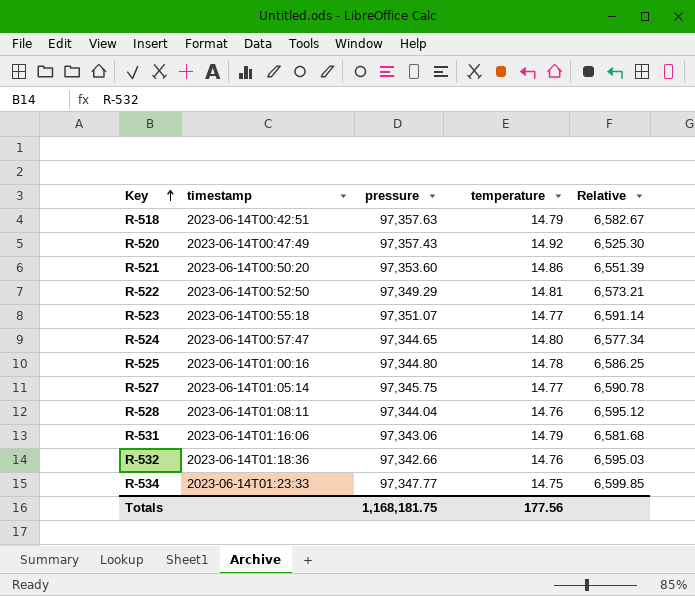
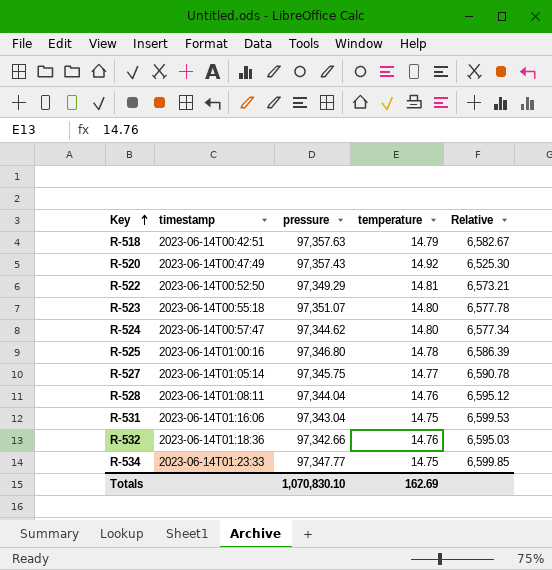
row R-521: 2023-06-14T00:50:20 | 97,353.60 | 14.86 | 6,551.39 -> none
R-523 | temperature: 14.77 -> 14.80
R-523 | Relative: 6,591.14 -> 6,577.78
R-524 | pressure: 97,344.65 -> 97,344.62
R-525 | pressure: 97,344.80 -> 97,346.80
R-525 | Relative: 6,586.25 -> 6,586.39
R-531 | pressure: 97,343.06 -> 97,343.04
R-531 | temperature: 14.79 -> 14.75
R-531 | Relative: 6,581.68 -> 6,599.53
Totals | pressure: 1,168,181.75 -> 1,070,830.10
Totals | temperature: 177.56 -> 162.69

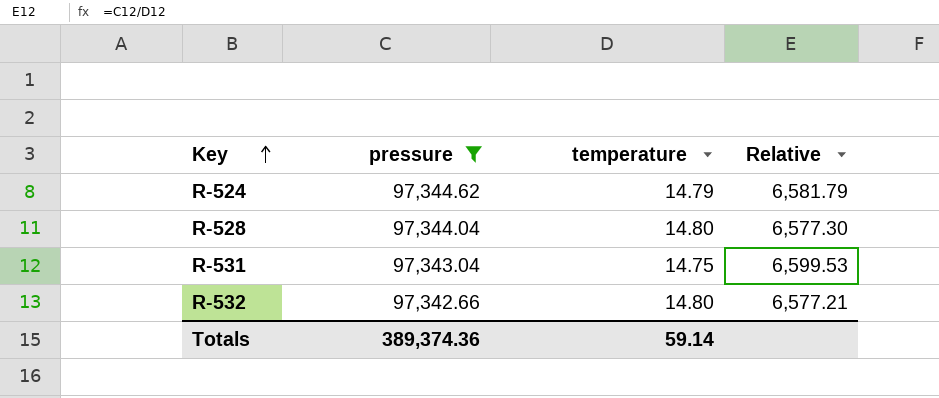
filter: none -> pressure <= 97,344.62
column timestamp | position: 2 -> none
R-524 | temperature: 14.80 -> 14.79
R-524 | Relative: 6,577.34 -> 6,581.79
R-528 | temperature: 14.76 -> 14.80
R-528 | Relative: 6,595.12 -> 6,577.30
R-532 | temperature: 14.76 -> 14.80
R-532 | Relative: 6,595.03 -> 6,577.21
Totals | pressure: 1,070,830.10 -> 389,374.36
Totals | temperature: 162.69 -> 59.14

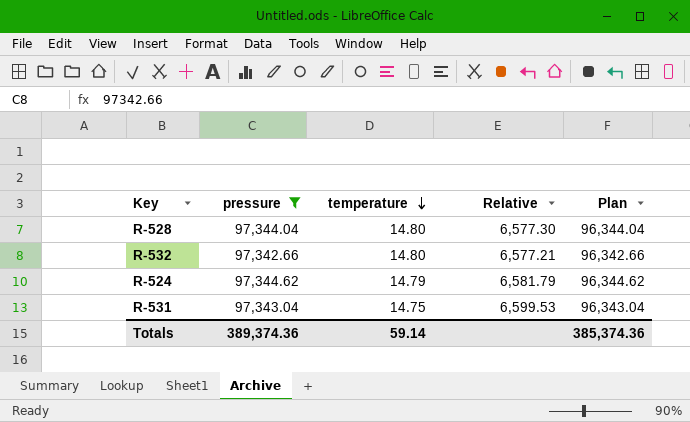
row order: Key ascending -> temperature descending
column Plan | formula: none -> [pressure] - 1000

